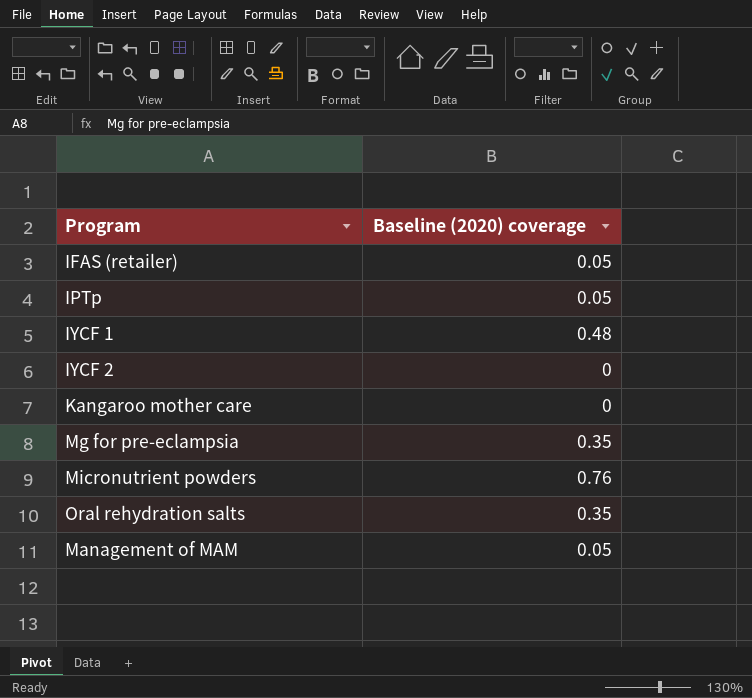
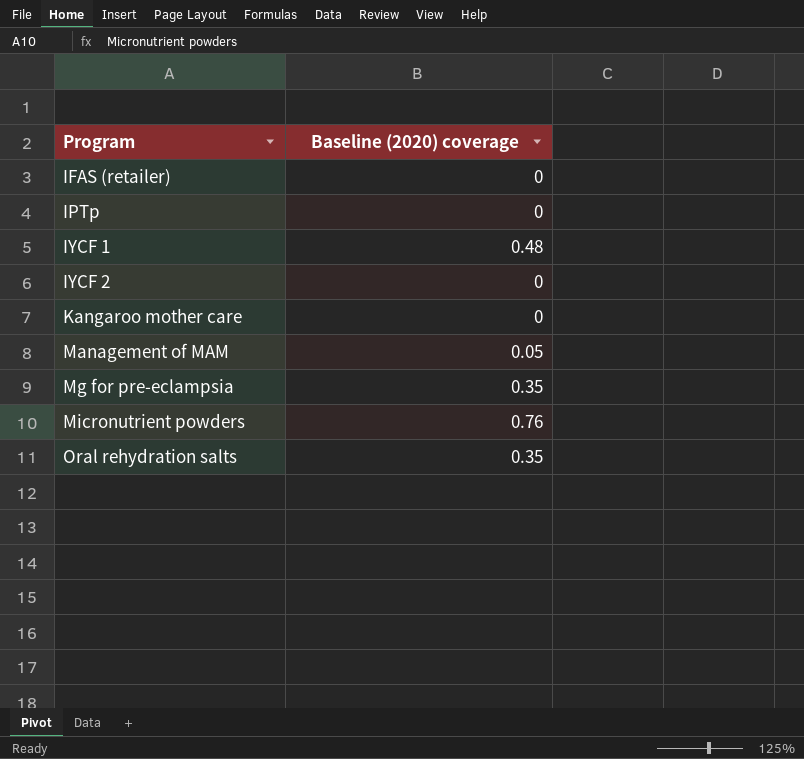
row order: none -> Program ascending
IFAS (retailer) | Baseline (2020) coverage: 0.05 -> 0
IPTp | Baseline (2020) coverage: 0.05 -> 0

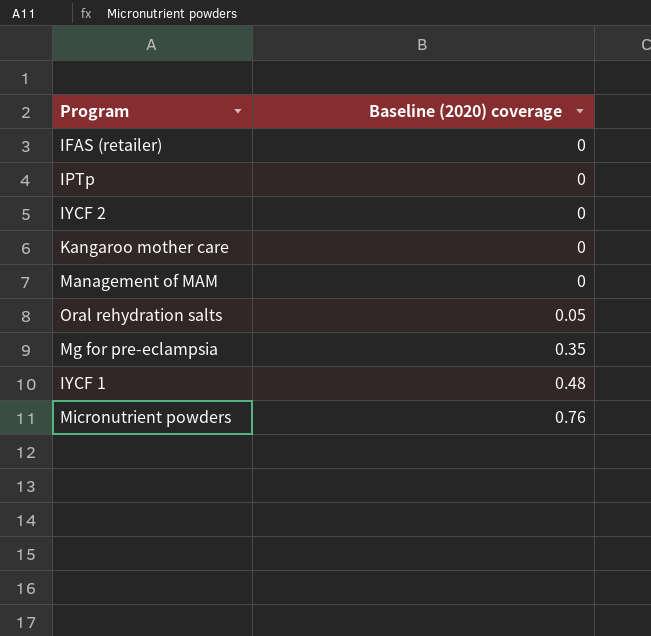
row order: Program ascending -> Baseline (2020) coverage ascending
Management of MAM | Baseline (2020) coverage: 0.05 -> 0
Oral rehydration salts | Baseline (2020) coverage: 0.35 -> 0.05

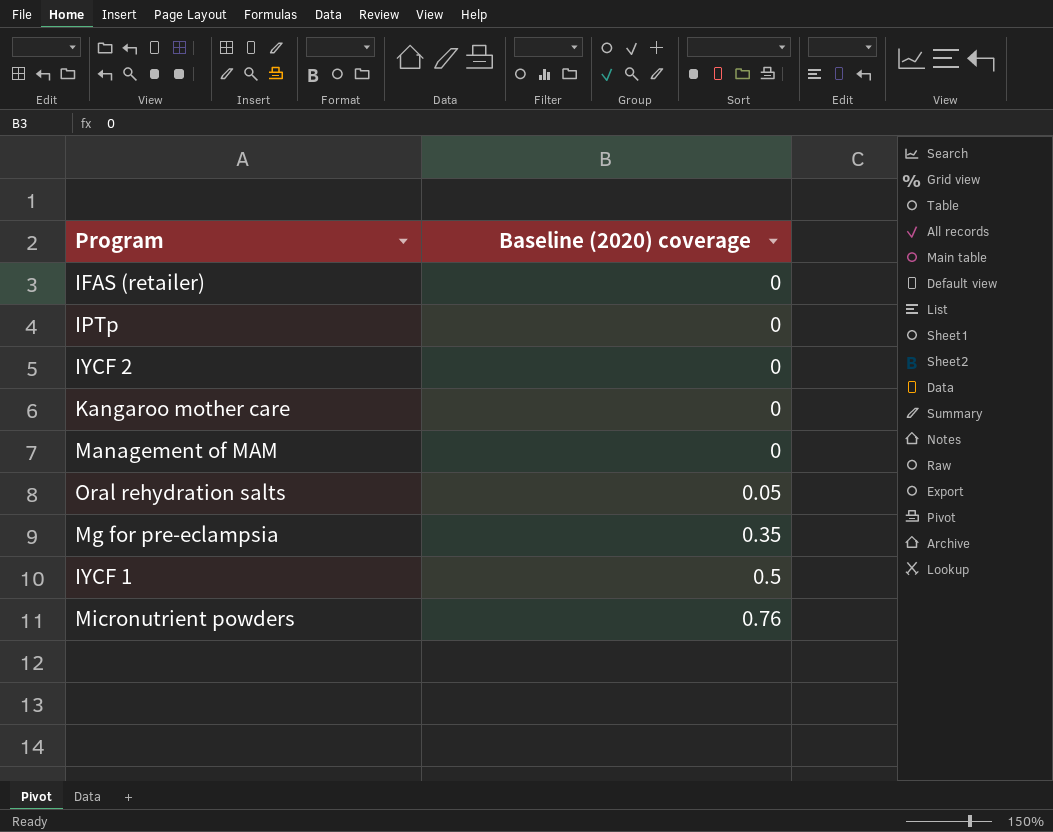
IYCF 1 | Baseline (2020) coverage: 0.48 -> 0.5

